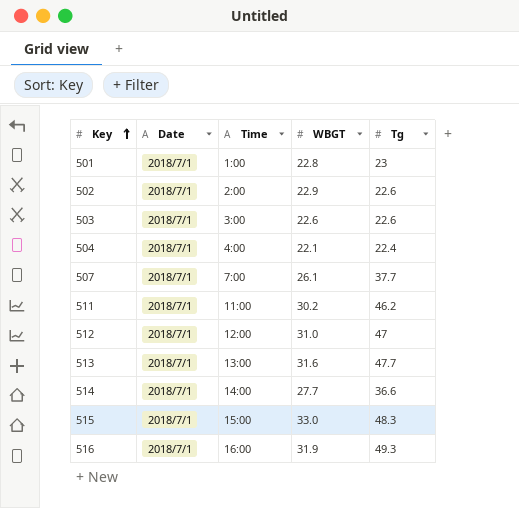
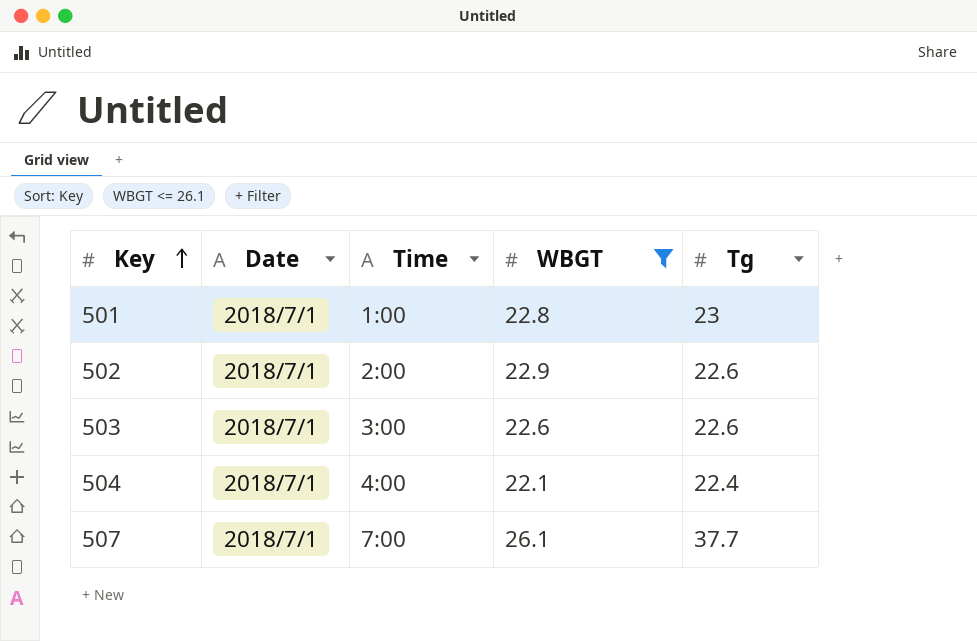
filter: none -> WBGT <= 26.1

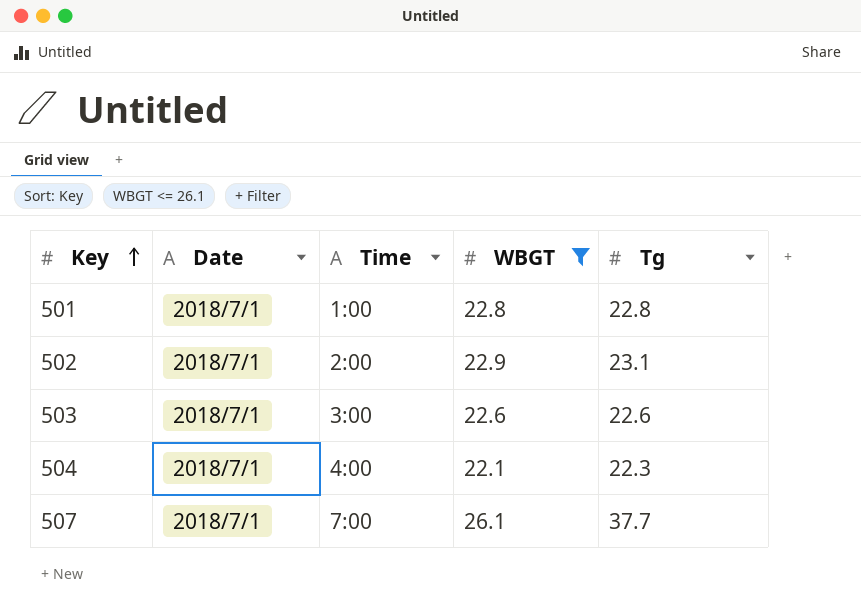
501 | Tg: 23 -> 22.8
502 | Tg: 22.6 -> 23.1
504 | Tg: 22.4 -> 22.3

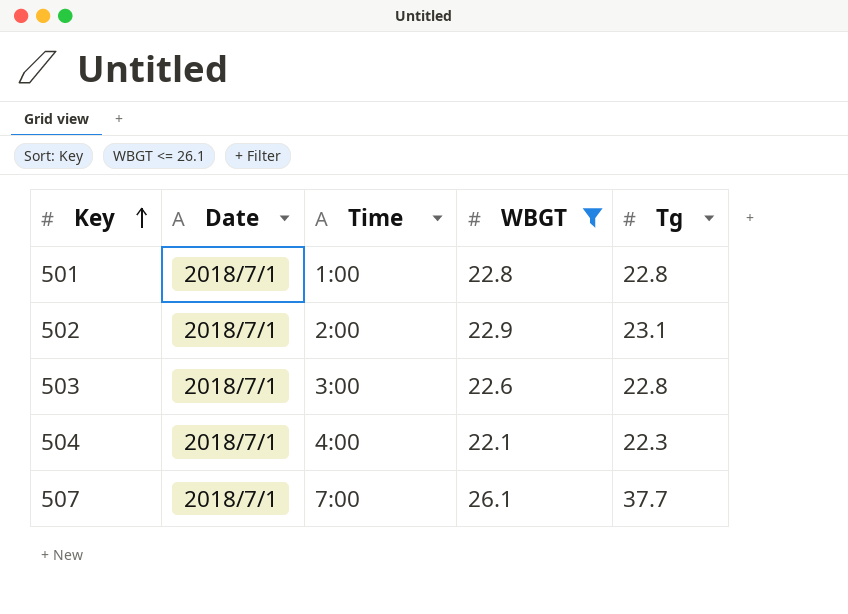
503 | Tg: 22.6 -> 22.8

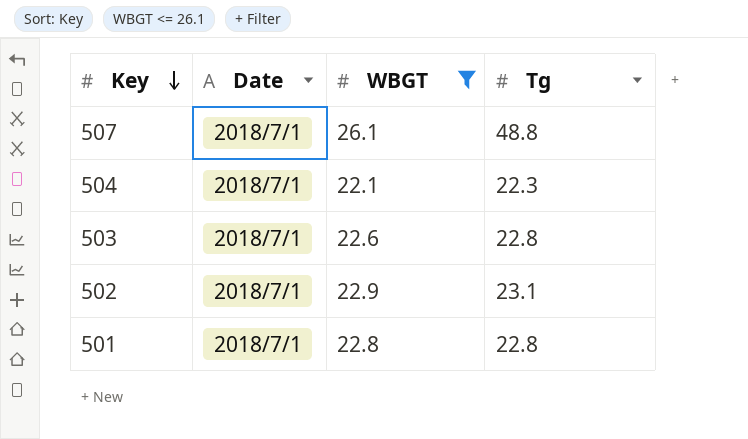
row order: Key ascending -> Key descending
column Time | position: 3 -> none
507 | Tg: 37.7 -> 48.8

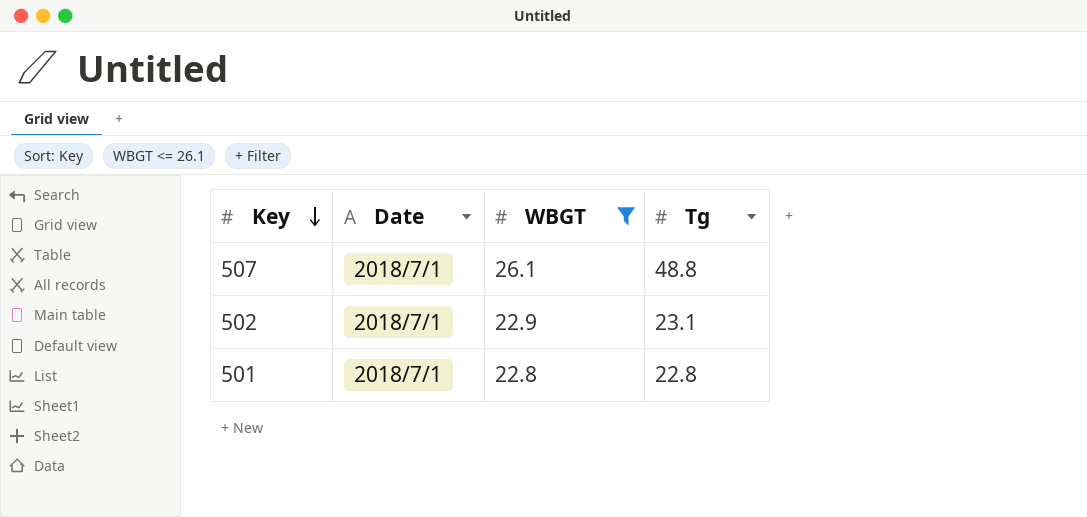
row 504: 2018/7/1 | 22.1 | 22.3 -> none
row 503: 2018/7/1 | 22.6 | 22.8 -> none

